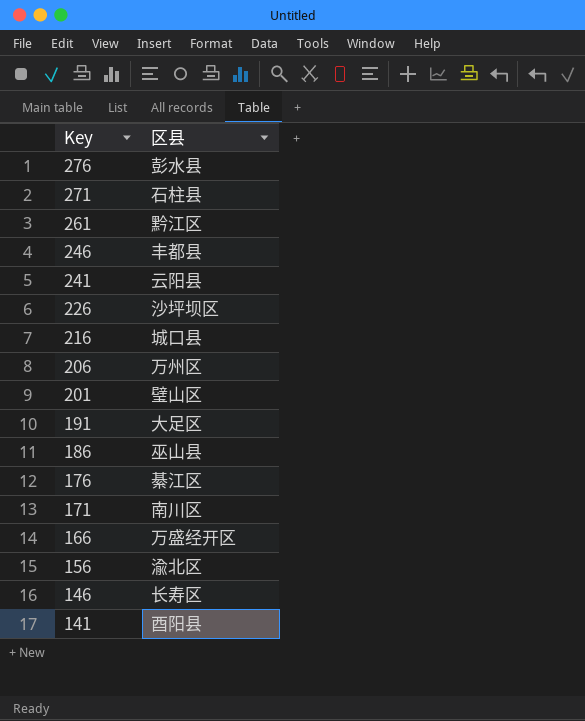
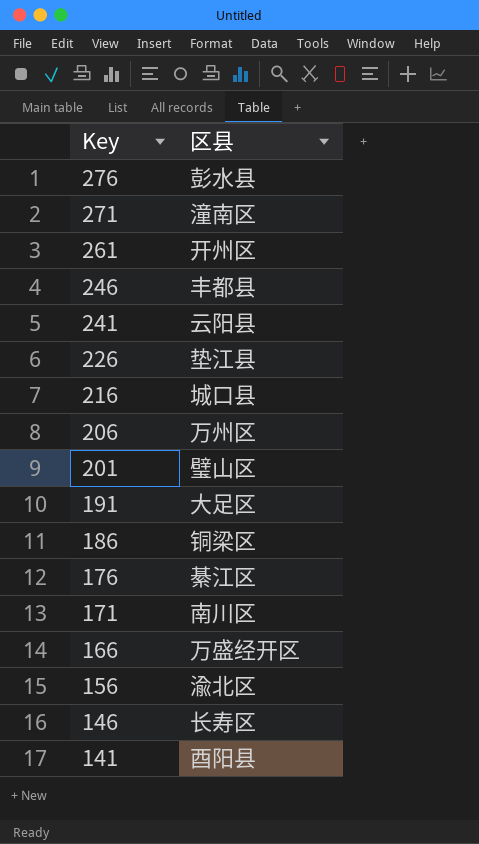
271 | 区县: 石柱县 -> 潼南区
261 | 区县: 黔江区 -> 开州区
226 | 区县: 沙坪坝区 -> 垫江县
186 | 区县: 巫山县 -> 铜梁区

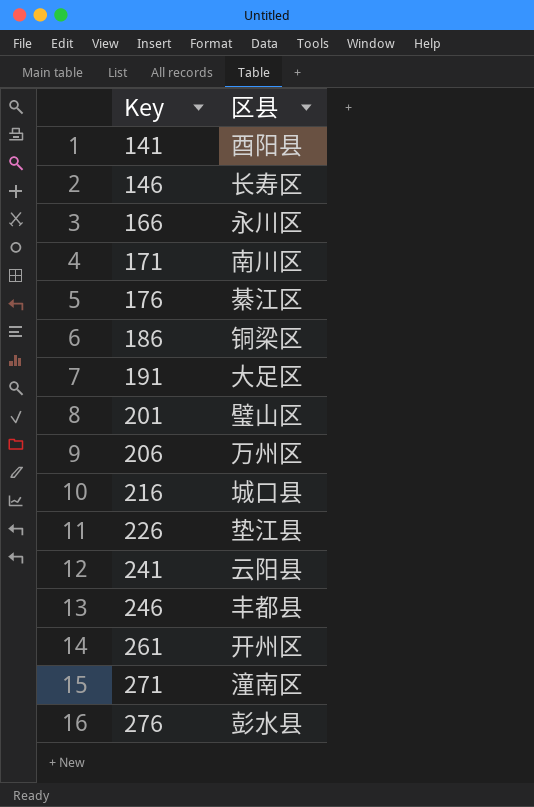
row order: Key descending -> Key ascending
row 156: 渝北区 -> none
166 | 区县: 万盛经开区 -> 永川区

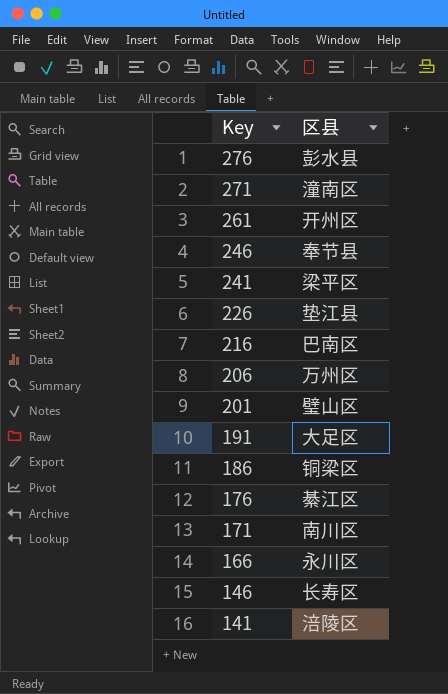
row order: Key ascending -> Key descending
246 | 区县: 丰都县 -> 奉节县
241 | 区县: 云阳县 -> 梁平区
216 | 区县: 城口县 -> 巴南区
141 | 区县: 酉阳县 -> 涪陵区

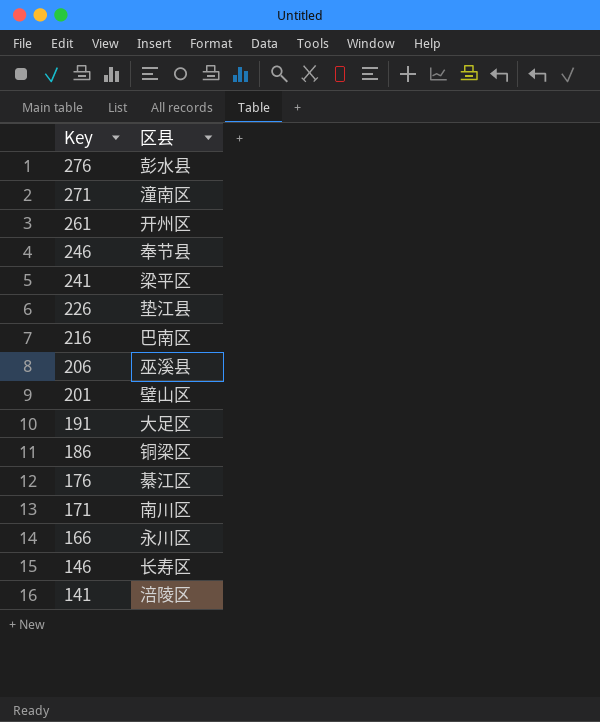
206 | 区县: 万州区 -> 巫溪县

